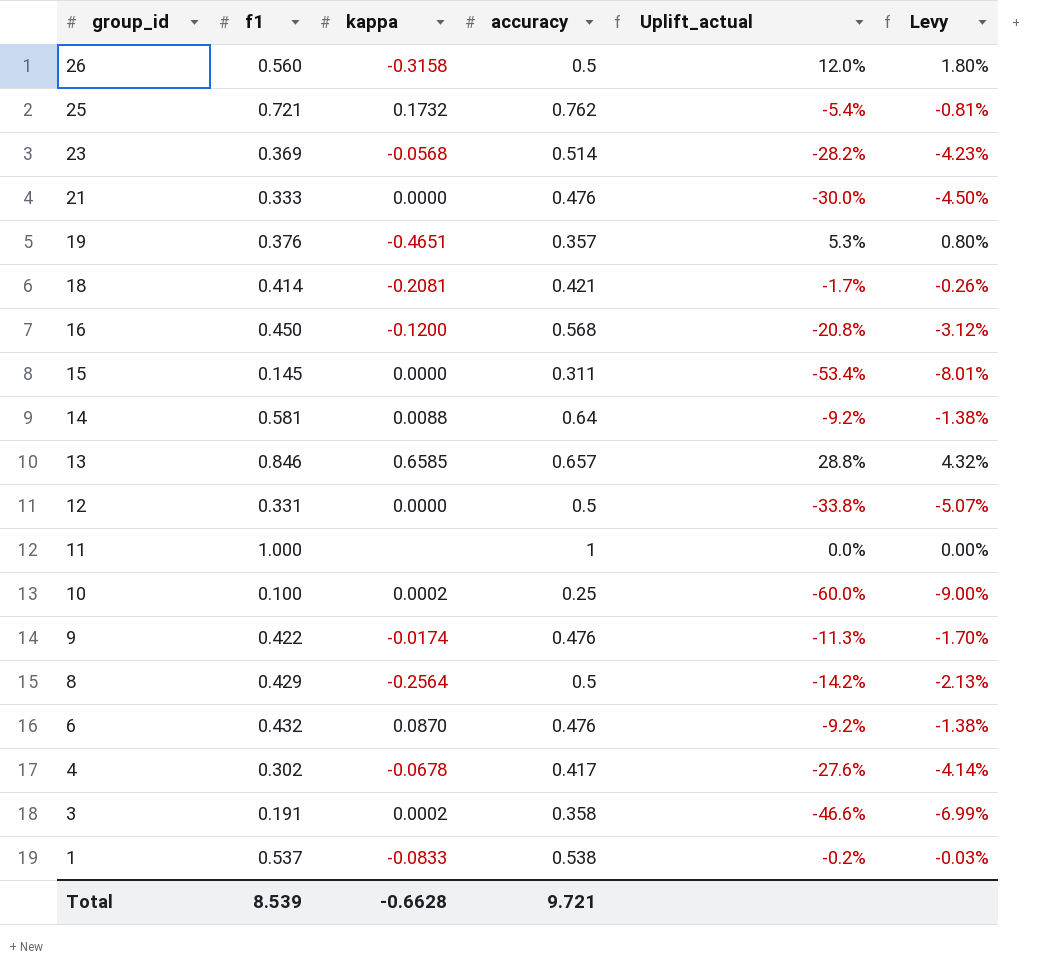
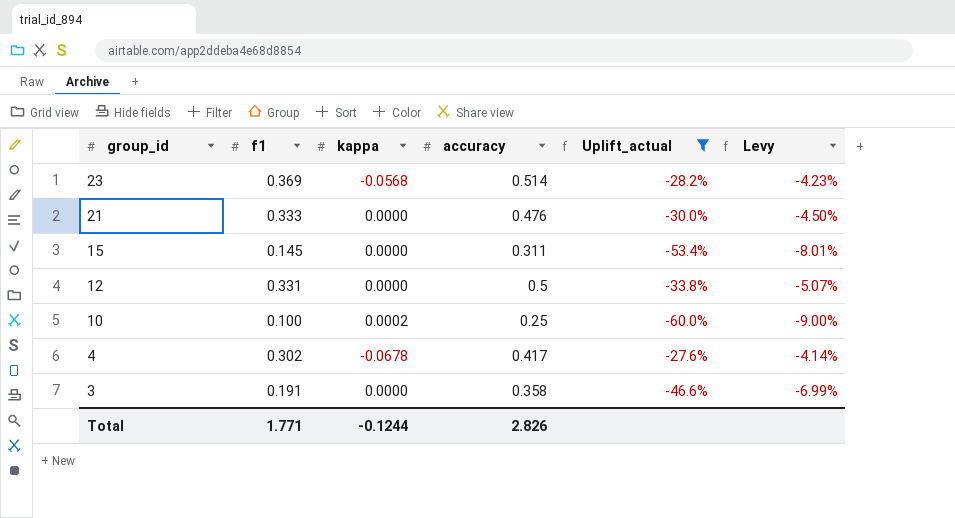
filter: none -> Uplift_actual <= -27.6%
3 | kappa: 0.0002 -> 0.0000
Total | f1: 8.539 -> 1.771
Total | kappa: -0.6628 -> -0.1244
Total | accuracy: 9.721 -> 2.826

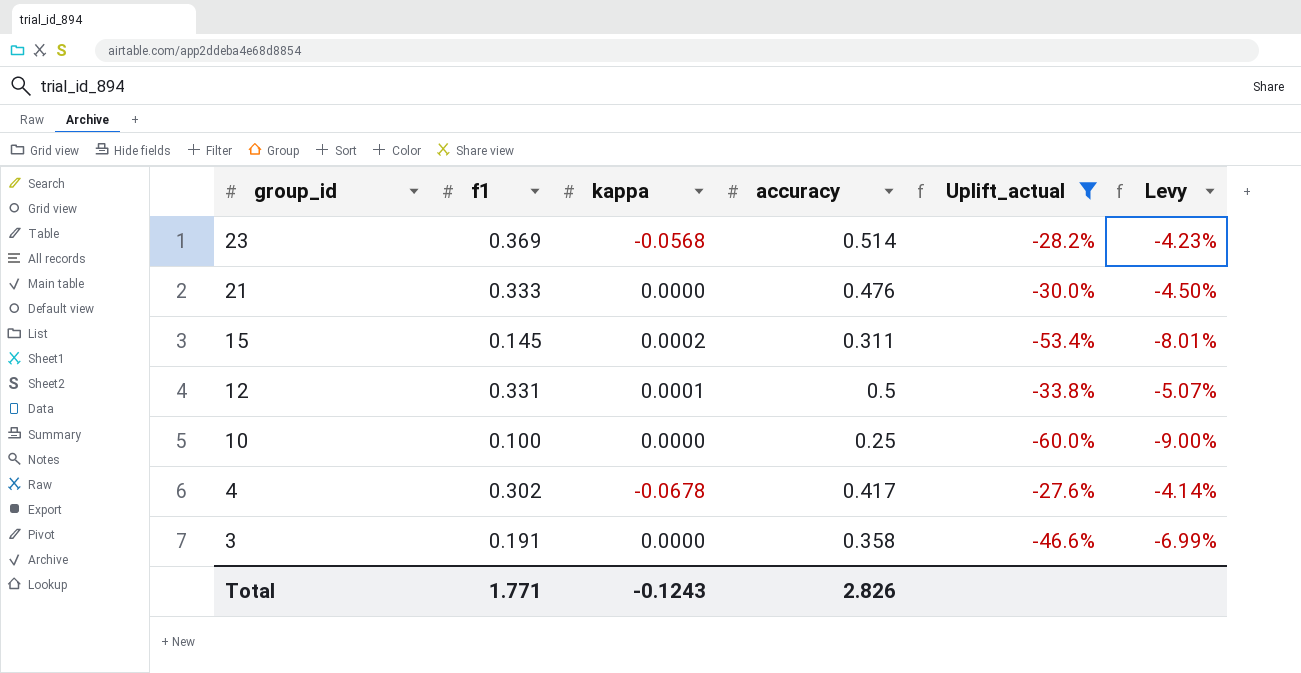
15 | kappa: 0.0000 -> 0.0002
12 | kappa: 0.0000 -> 0.0001
10 | kappa: 0.0002 -> 0.0000
Total | kappa: -0.1244 -> -0.1243

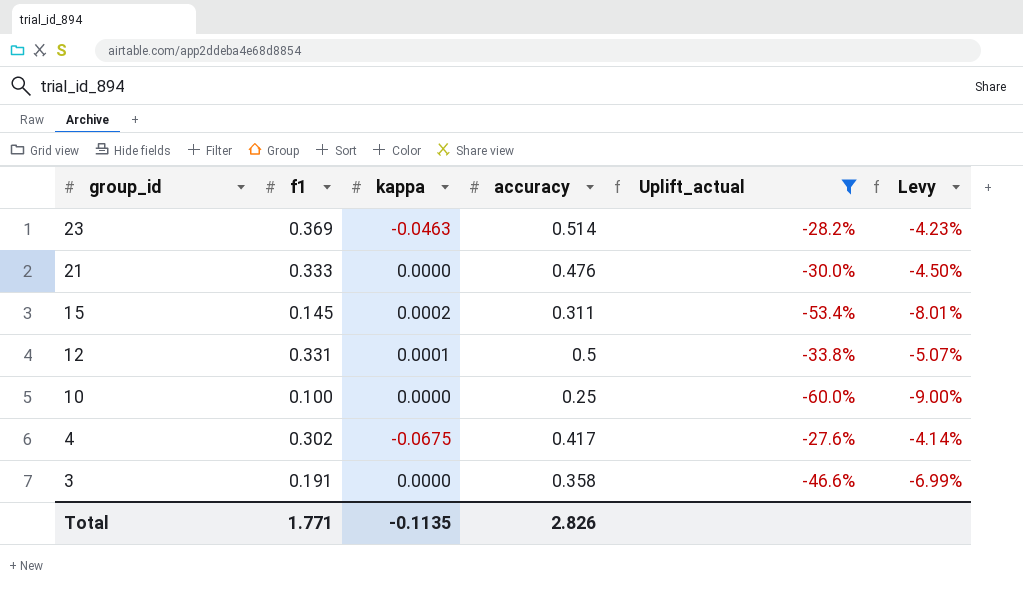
23 | kappa: -0.0568 -> -0.0463
4 | kappa: -0.0678 -> -0.0675
Total | kappa: -0.1243 -> -0.1135

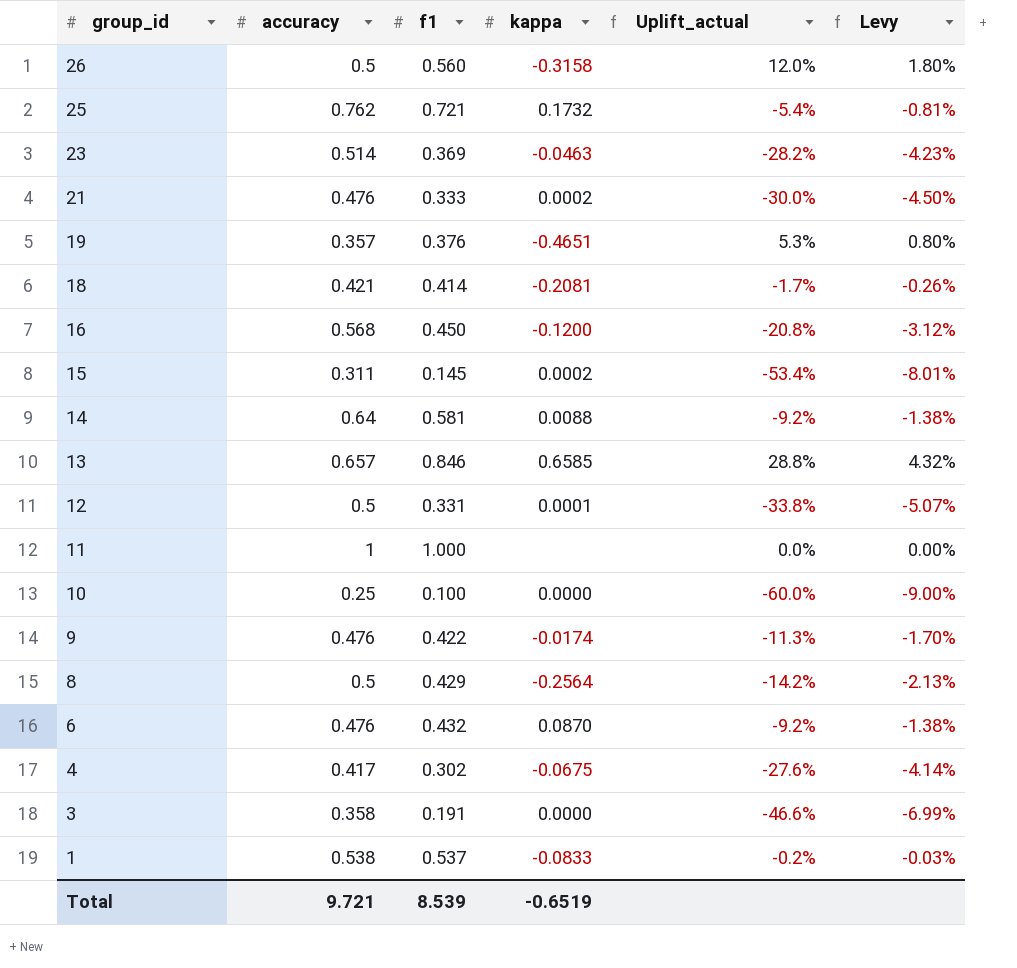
filter: Uplift_actual <= -27.6% -> none
column accuracy | position: 4 -> 2
21 | kappa: 0.0000 -> 0.0002
Total | accuracy: 2.826 -> 9.721
Total | f1: 1.771 -> 8.539
Total | kappa: -0.1135 -> -0.6519

